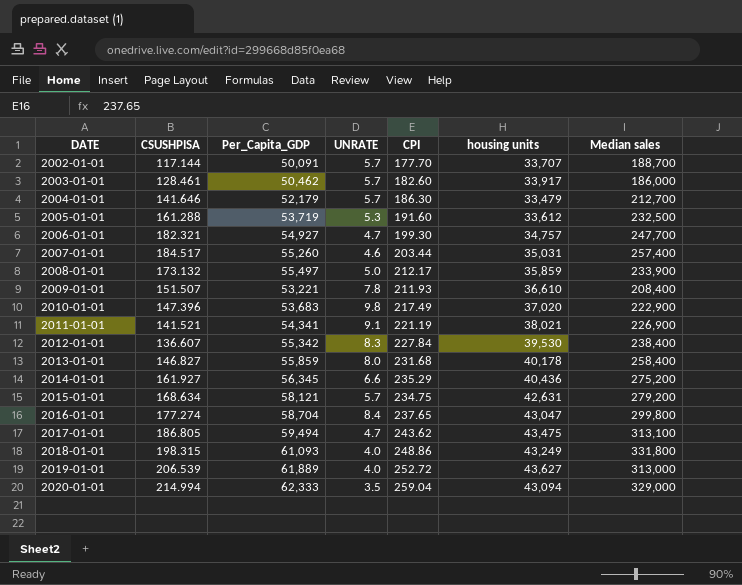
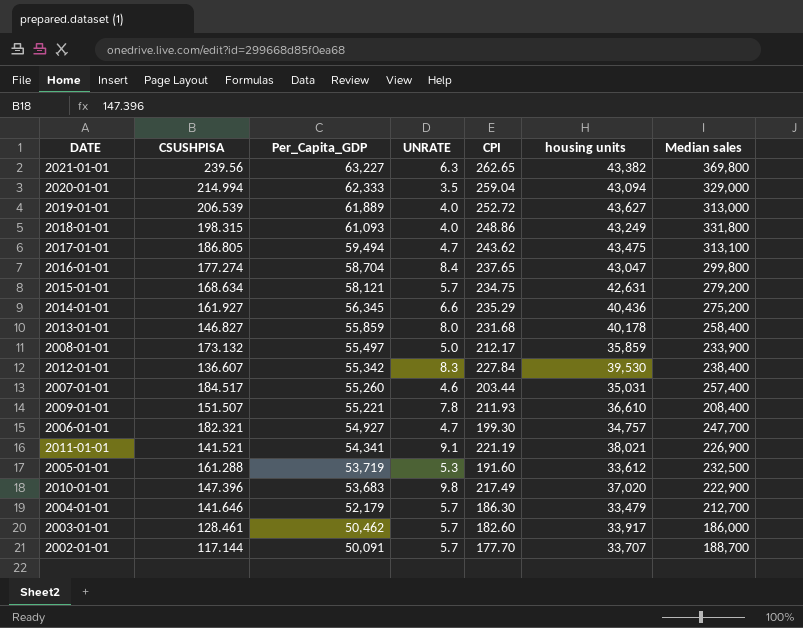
row order: DATE ascending -> Per_Capita_GDP descending
row 2021-01-01: none -> 239.56 | 63,227 | 6.3 | 262.65 | 43,382 | 369,800
2009-01-01 | Per_Capita_GDP: 53,221 -> 55,221

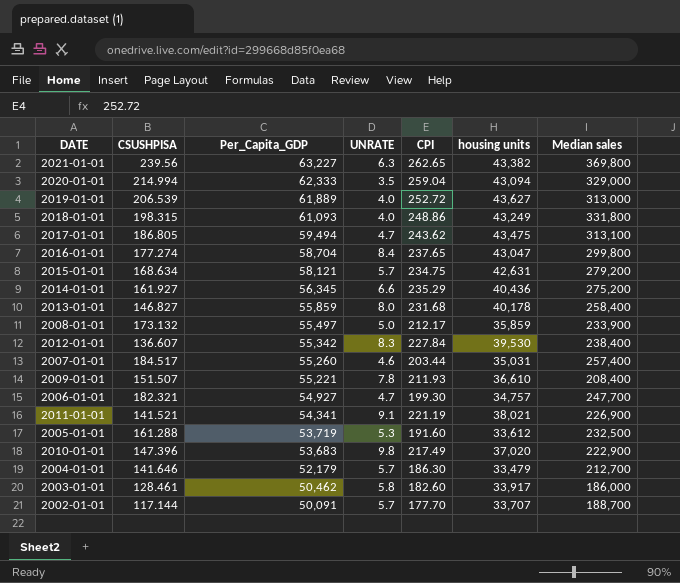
2003-01-01 | UNRATE: 5.7 -> 5.8

